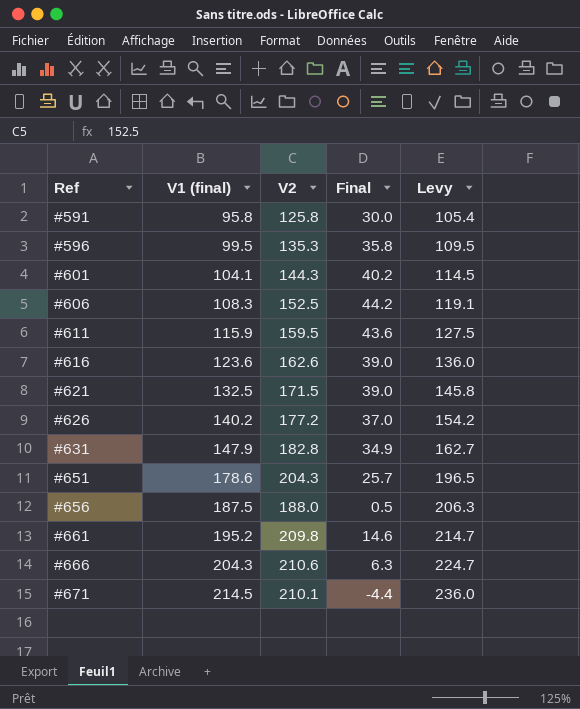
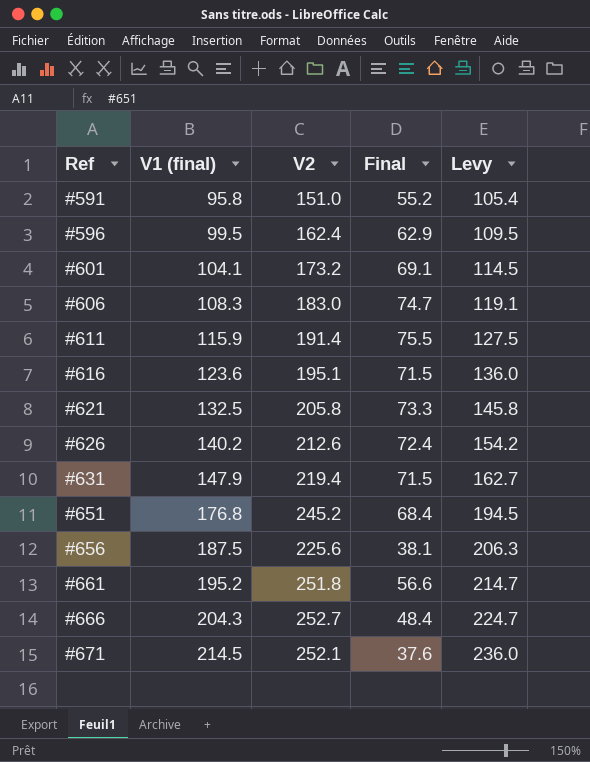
#591 | V2: 125.8 -> 151.0
#591 | Final: 30.0 -> 55.2
#596 | V2: 135.3 -> 162.4
#596 | Final: 35.8 -> 62.9
#601 | V2: 144.3 -> 173.2
#601 | Final: 40.2 -> 69.1
#606 | V2: 152.5 -> 183.0
#606 | Final: 44.2 -> 74.7
#611 | V2: 159.5 -> 191.4
#611 | Final: 43.6 -> 75.5
#616 | V2: 162.6 -> 195.1
#616 | Final: 39.0 -> 71.5
#621 | V2: 171.5 -> 205.8
#621 | Final: 39.0 -> 73.3
#626 | V2: 177.2 -> 212.6
#626 | Final: 37.0 -> 72.4
#631 | V2: 182.8 -> 219.4
#631 | Final: 34.9 -> 71.5
#651 | V1 (final): 178.6 -> 176.8
#651 | V2: 204.3 -> 245.2
#651 | Final: 25.7 -> 68.4
#651 | Levy: 196.5 -> 194.5
#656 | V2: 188.0 -> 225.6
#656 | Final: 0.5 -> 38.1
#661 | V2: 209.8 -> 251.8
#661 | Final: 14.6 -> 56.6
#666 | V2: 210.6 -> 252.7
#666 | Final: 6.3 -> 48.4
#671 | V2: 210.1 -> 252.1
#671 | Final: -4.4 -> 37.6

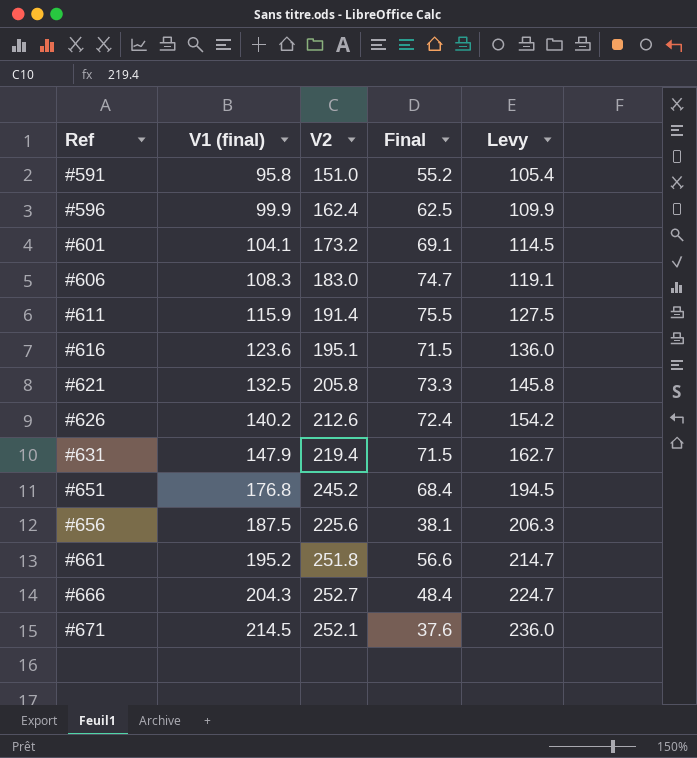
#596 | V1 (final): 99.5 -> 99.9
#596 | Final: 62.9 -> 62.5
#596 | Levy: 109.5 -> 109.9

